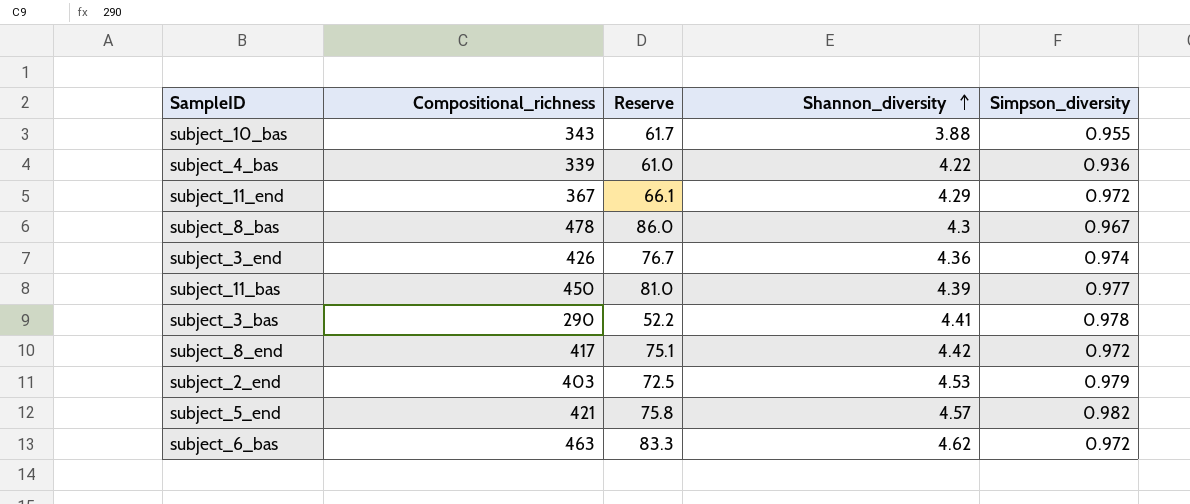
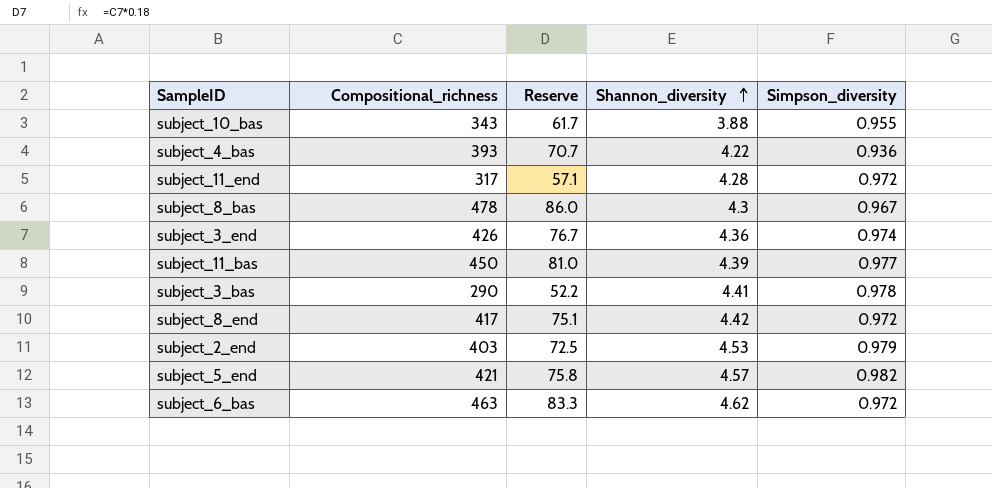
subject_4_bas | Compositional_richness: 339 -> 393
subject_4_bas | Reserve: 61.0 -> 70.7
subject_11_end | Compositional_richness: 367 -> 317
subject_11_end | Reserve: 66.1 -> 57.1
subject_11_end | Shannon_diversity: 4.29 -> 4.28

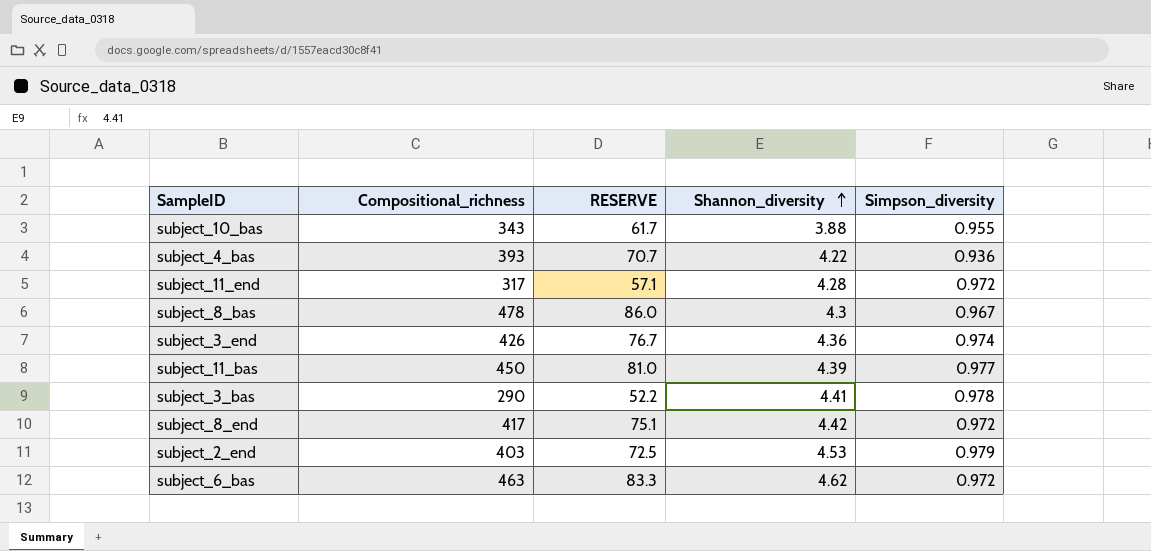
column name: Reserve -> RESERVE
row subject_5_end: 421 | 75.8 | 4.57 | 0.982 -> none

